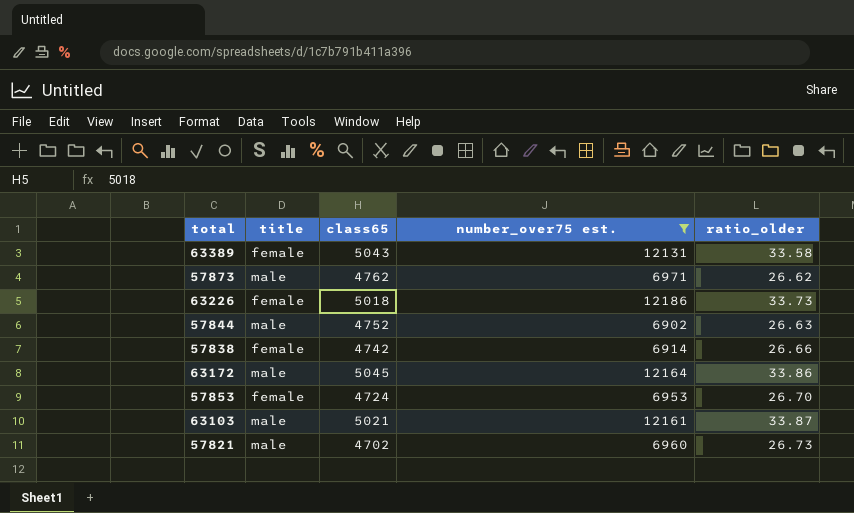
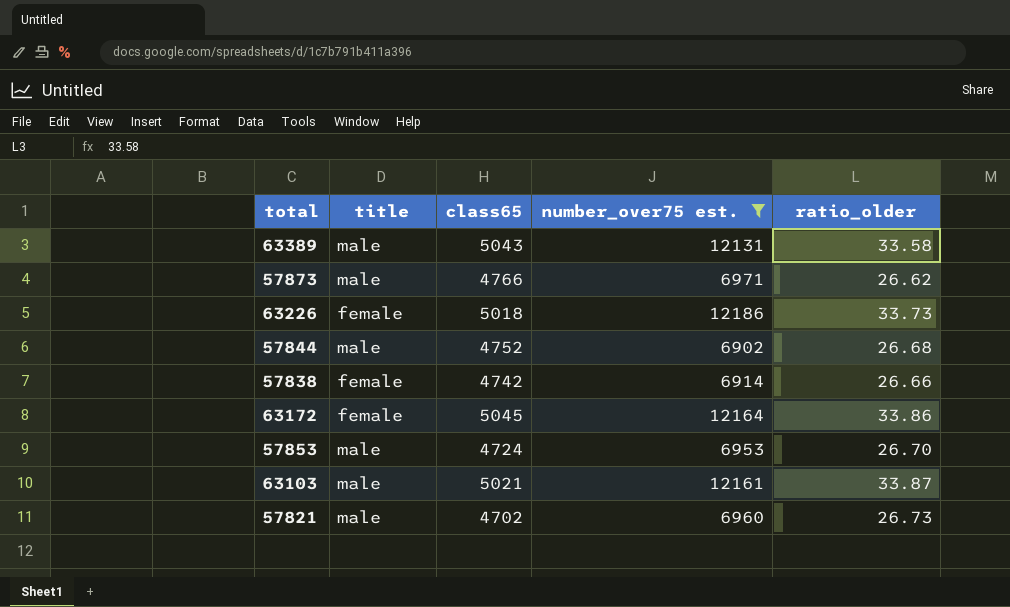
63389 | title: female -> male
57873 | class65: 4762 -> 4766
57844 | ratio_older: 26.63 -> 26.68
63172 | title: male -> female
57853 | title: female -> male

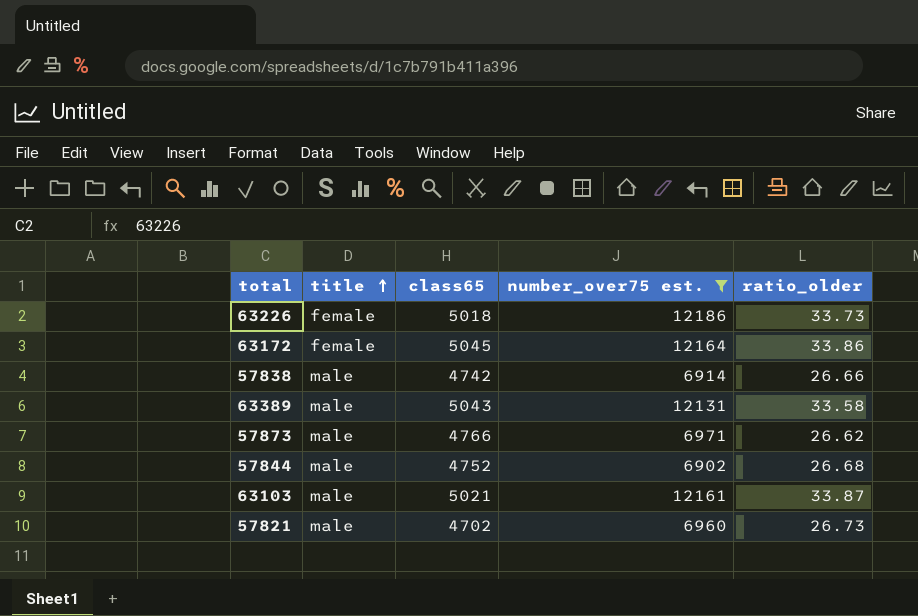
row order: none -> title ascending
row 57853: male | 4724 | 6953 | 26.70 -> none
57838 | title: female -> male

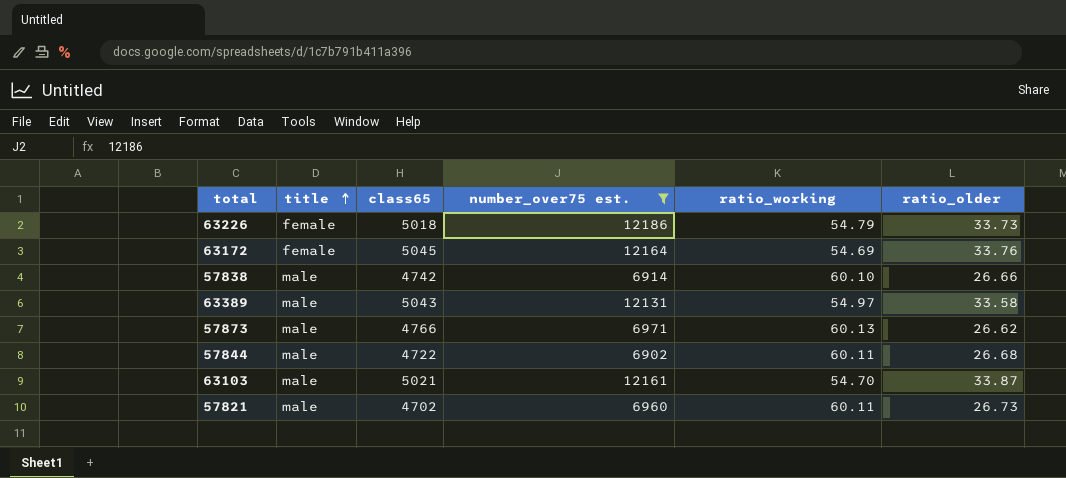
column ratio_working | position: none -> 5
63172 | ratio_older: 33.86 -> 33.76
57844 | class65: 4752 -> 4722

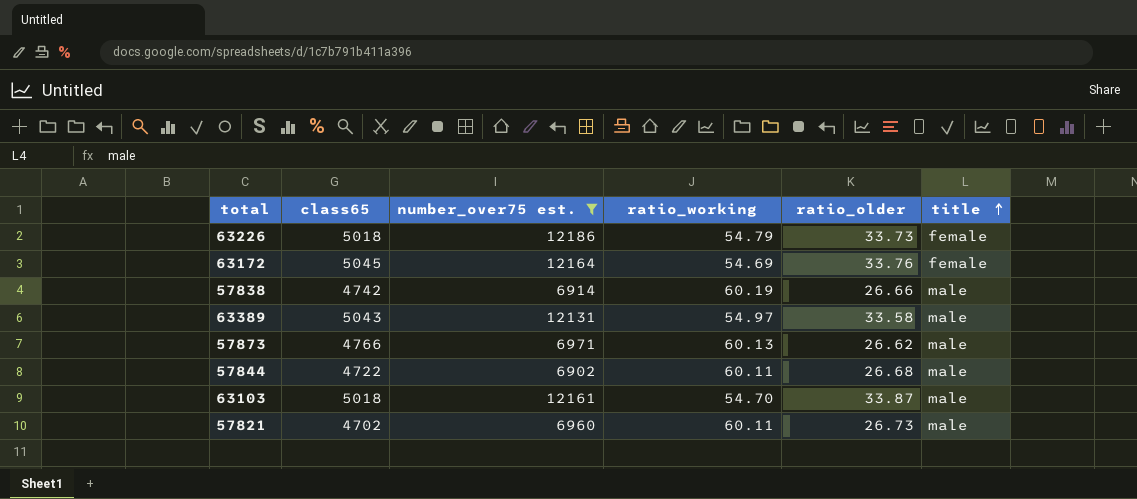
column title | position: 2 -> 6
57838 | ratio_working: 60.10 -> 60.19
63103 | class65: 5021 -> 5018

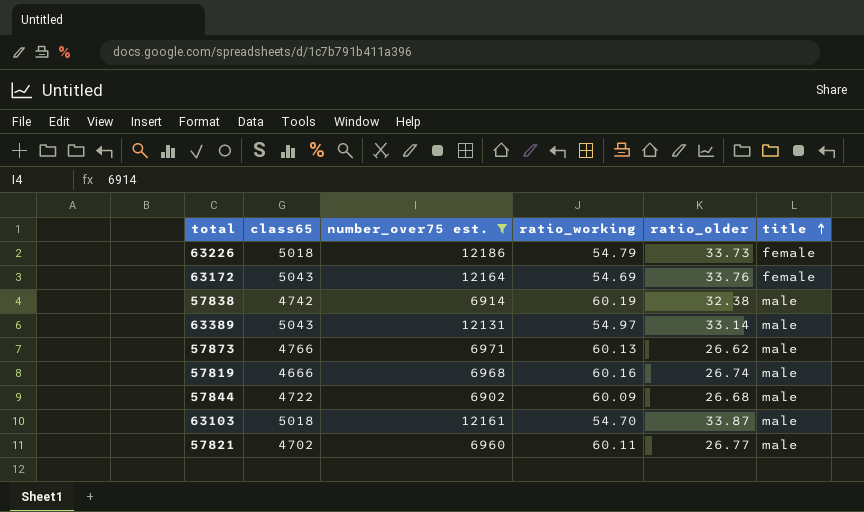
63172 | class65: 5045 -> 5043
57838 | ratio_older: 26.66 -> 32.38
63389 | ratio_older: 33.58 -> 33.14
row 57819: none -> 4666 | 6968 | 60.16 | 26.74 | male
57844 | ratio_working: 60.11 -> 60.09
57821 | ratio_older: 26.73 -> 26.77

